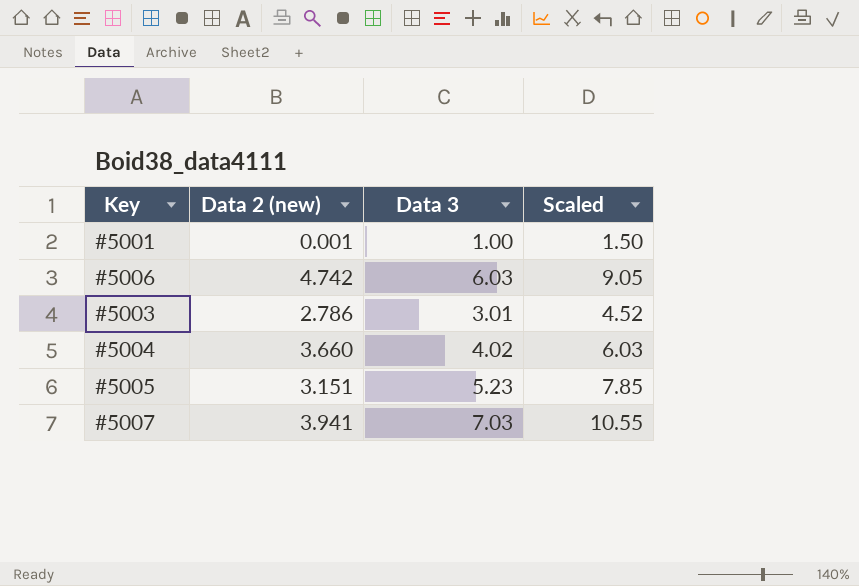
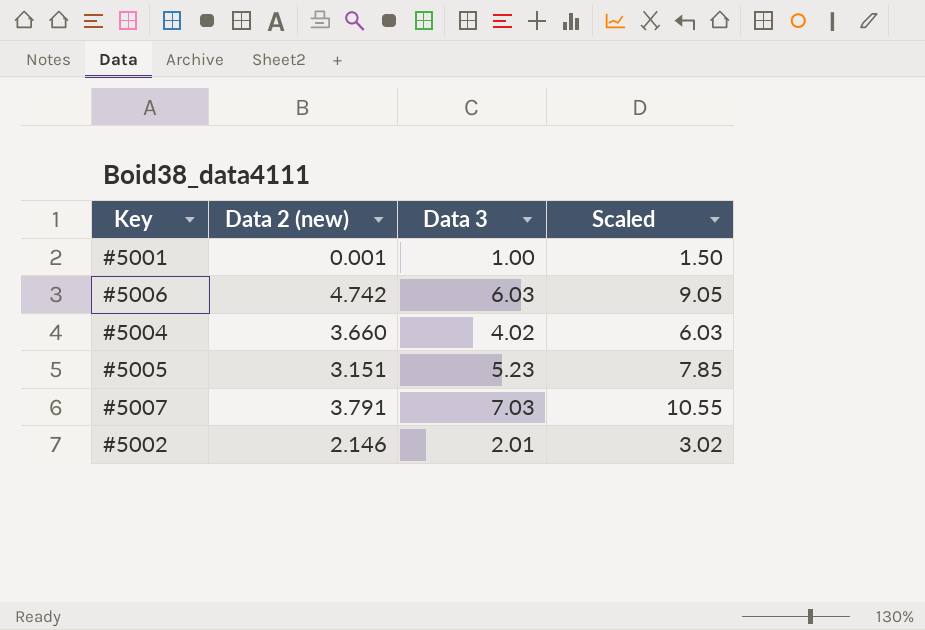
row #5003: 2.786 | 3.01 | 4.52 -> none
#5007 | Data 2 (new): 3.941 -> 3.791
row #5002: none -> 2.146 | 2.01 | 3.02

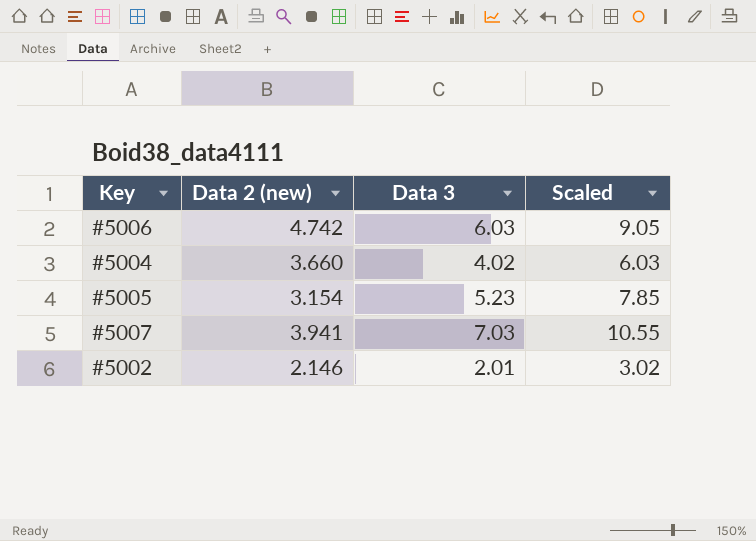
row #5001: 0.001 | 1.00 | 1.50 -> none
#5005 | Data 2 (new): 3.151 -> 3.154
#5007 | Data 2 (new): 3.791 -> 3.941

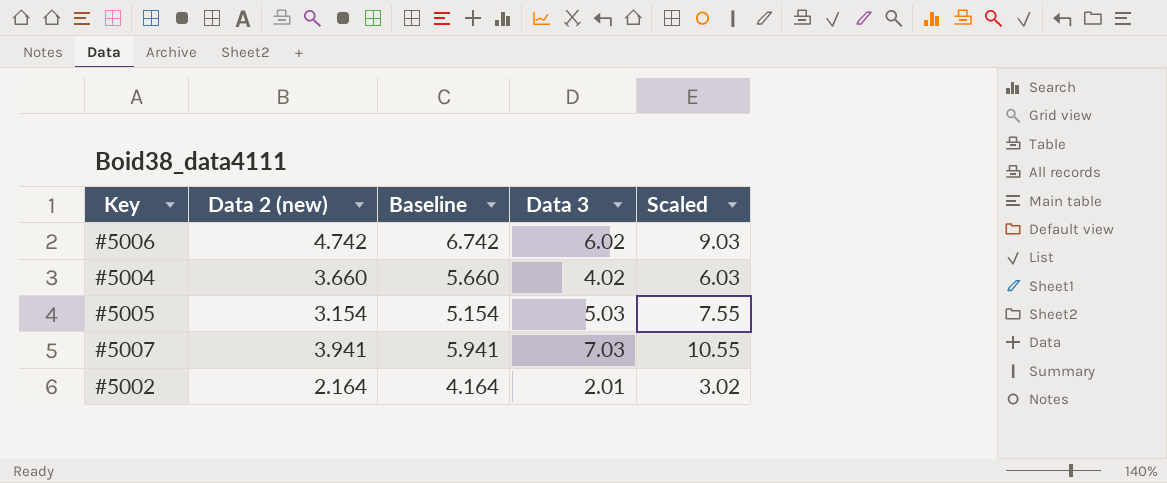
column Baseline | formula: none -> [Data 2 (new)] + 2
#5006 | Data 3: 6.03 -> 6.02
#5006 | Scaled: 9.05 -> 9.03
#5005 | Data 3: 5.23 -> 5.03
#5005 | Scaled: 7.85 -> 7.55
#5002 | Data 2 (new): 2.146 -> 2.164

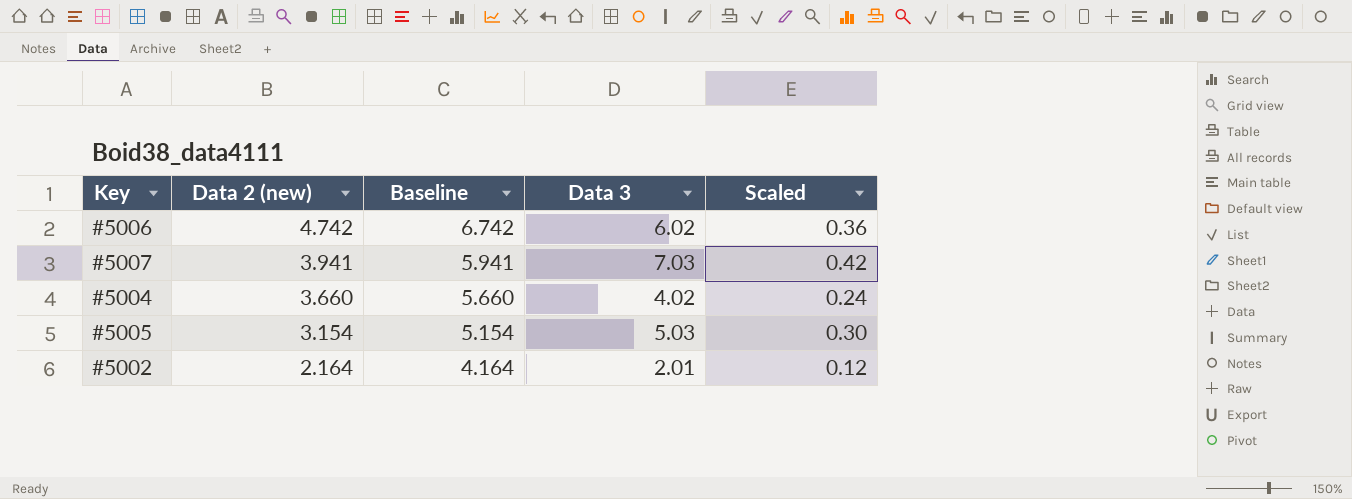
row order: none -> Data 2 (new) descending
column Scaled | formula: [Data 3] * 1.5 -> [Data 3] * 0.06

